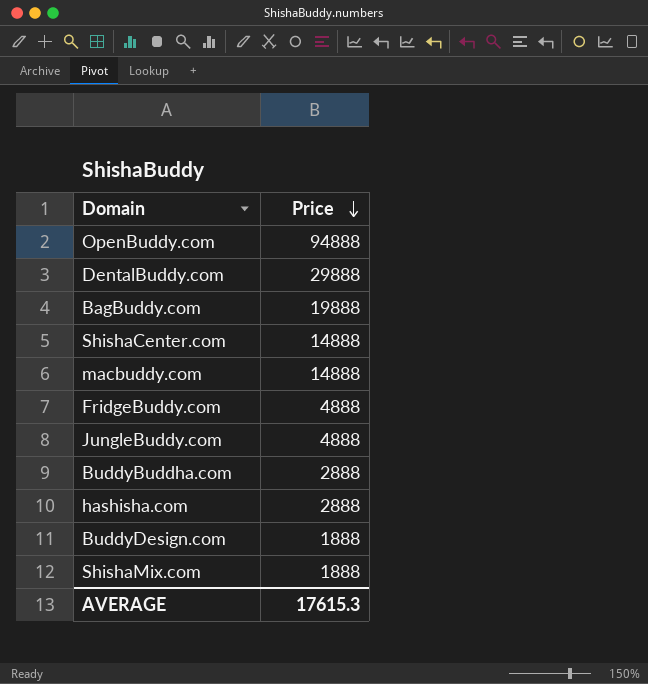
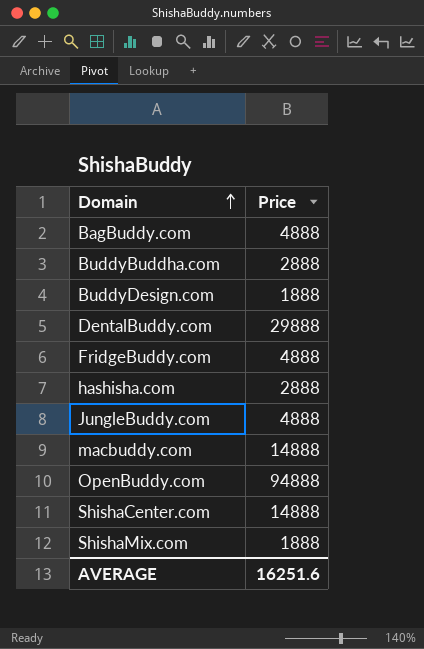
row order: Price descending -> Domain ascending
BagBuddy.com | Price: 19888 -> 4888
AVERAGE | Price: 17615.3 -> 16251.6

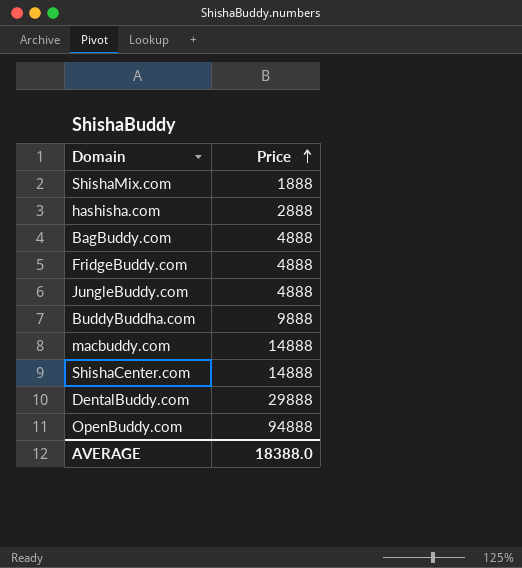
row order: Domain ascending -> Price ascending
row BuddyDesign.com: 1888 -> none
BuddyBuddha.com | Price: 2888 -> 9888
AVERAGE | Price: 16251.6 -> 18388.0

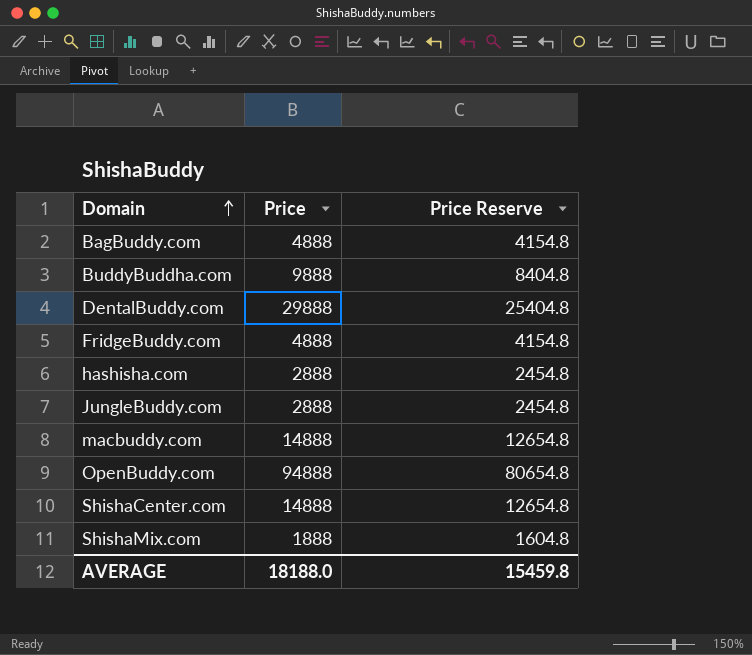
row order: Price ascending -> Domain ascending
column Price Reserve | formula: none -> [Price] * 0.85
JungleBuddy.com | Price: 4888 -> 2888
AVERAGE | Price: 18388.0 -> 18188.0

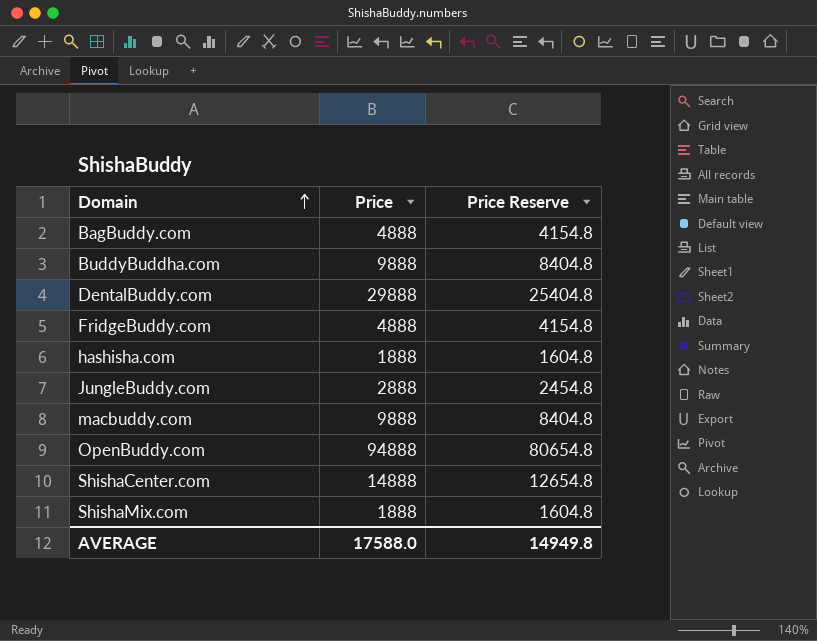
hashisha.com | Price: 2888 -> 1888
hashisha.com | Price Reserve: 2454.8 -> 1604.8
macbuddy.com | Price: 14888 -> 9888
macbuddy.com | Price Reserve: 12654.8 -> 8404.8
AVERAGE | Price: 18188.0 -> 17588.0
AVERAGE | Price Reserve: 15459.8 -> 14949.8

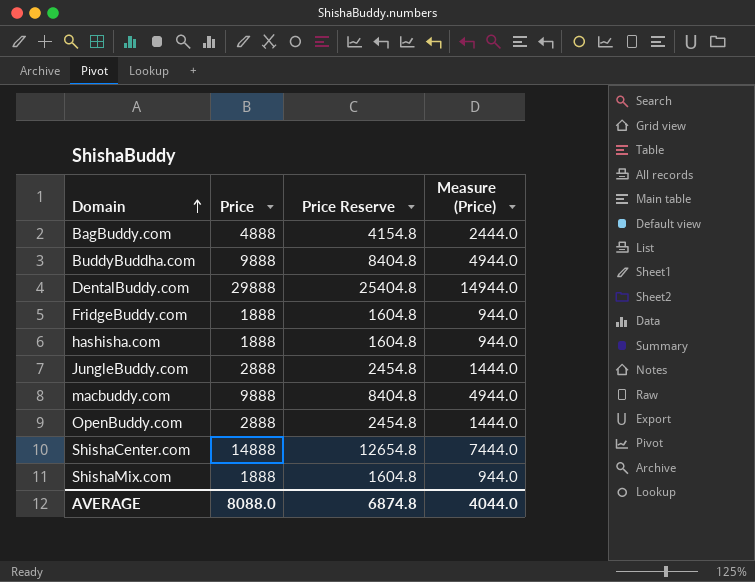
column Measure (Price) | formula: none -> [Price] * 0.5
FridgeBuddy.com | Price: 4888 -> 1888
FridgeBuddy.com | Price Reserve: 4154.8 -> 1604.8
OpenBuddy.com | Price: 94888 -> 2888
OpenBuddy.com | Price Reserve: 80654.8 -> 2454.8
AVERAGE | Price: 17588.0 -> 8088.0
AVERAGE | Price Reserve: 14949.8 -> 6874.8

